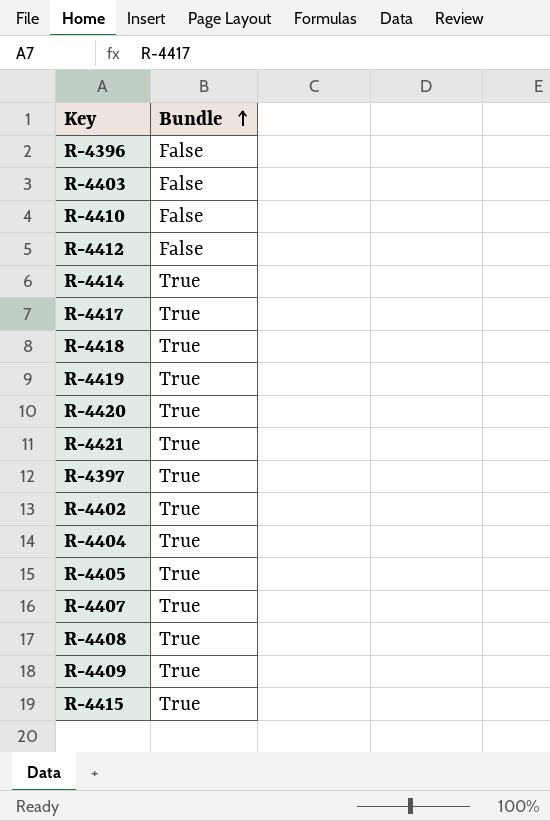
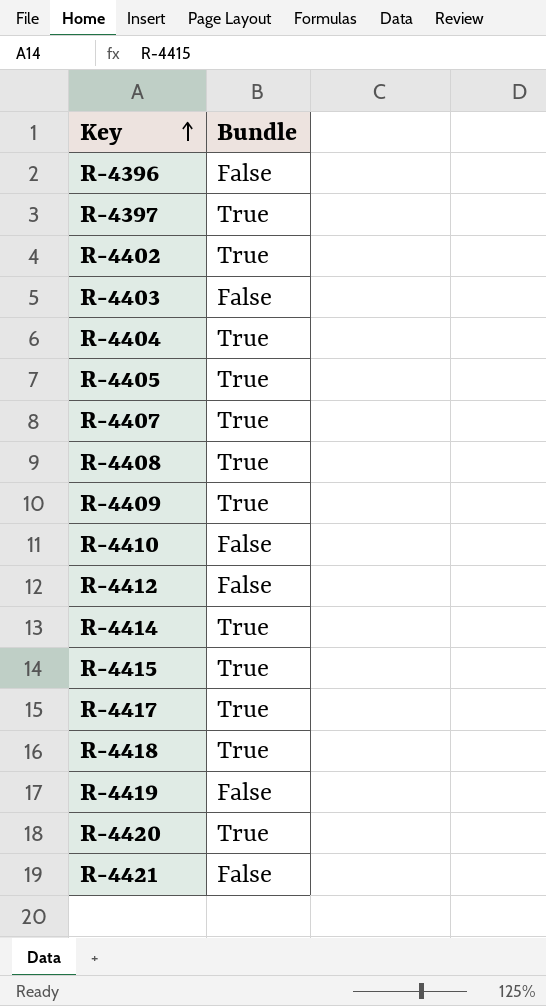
row order: Bundle ascending -> Key ascending
R-4419 | Bundle: True -> False
R-4421 | Bundle: True -> False

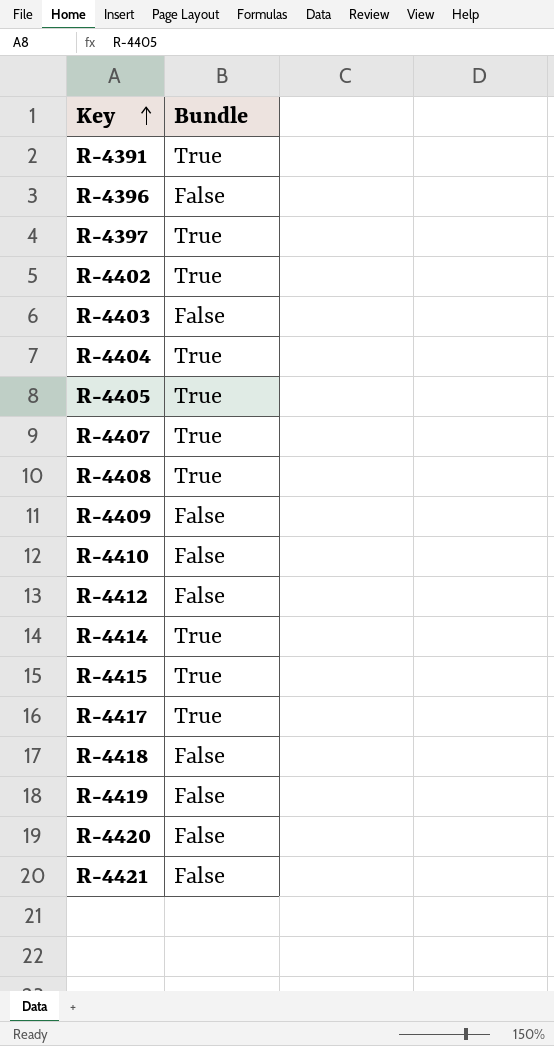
row R-4391: none -> True
R-4409 | Bundle: True -> False
R-4418 | Bundle: True -> False
R-4420 | Bundle: True -> False

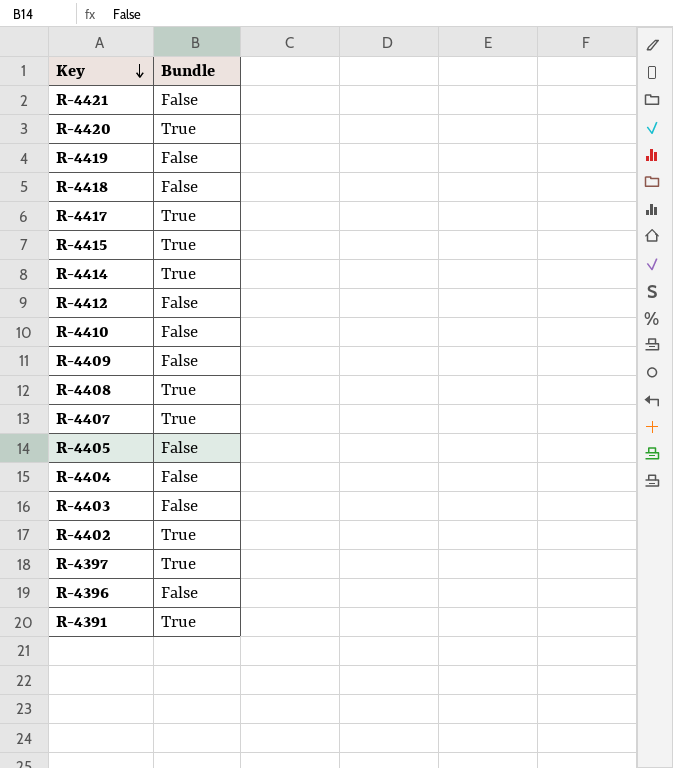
row order: Key ascending -> Key descending
R-4420 | Bundle: False -> True
R-4405 | Bundle: True -> False
R-4404 | Bundle: True -> False

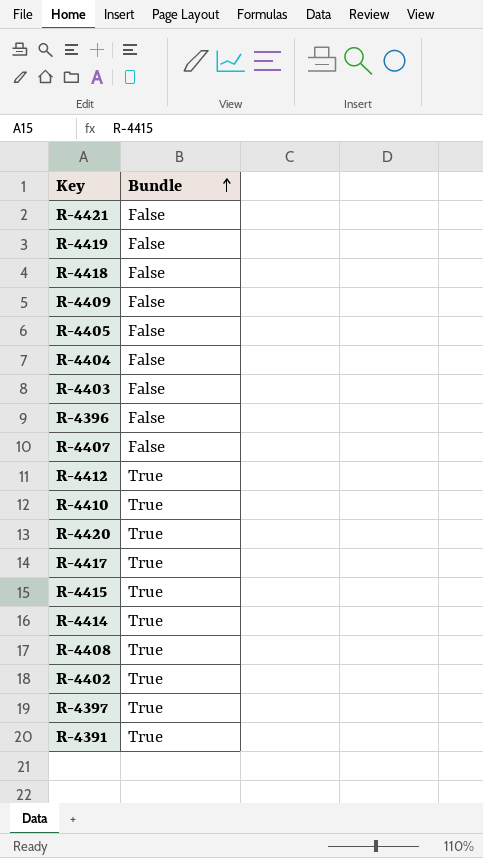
row order: Key descending -> Bundle ascending
R-4407 | Bundle: True -> False
R-4412 | Bundle: False -> True
R-4410 | Bundle: False -> True

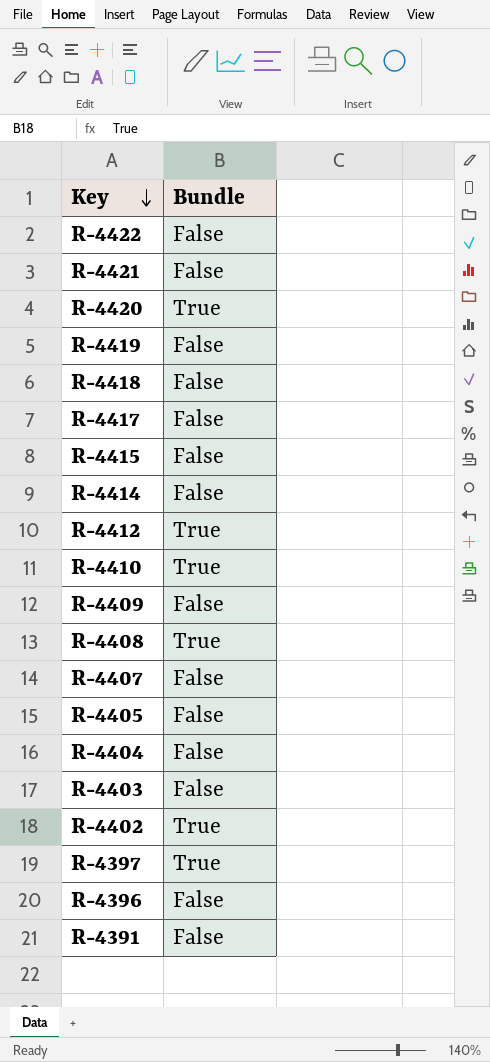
row order: Bundle ascending -> Key descending
row R-4422: none -> False
R-4417 | Bundle: True -> False
R-4415 | Bundle: True -> False
R-4414 | Bundle: True -> False
R-4391 | Bundle: True -> False

